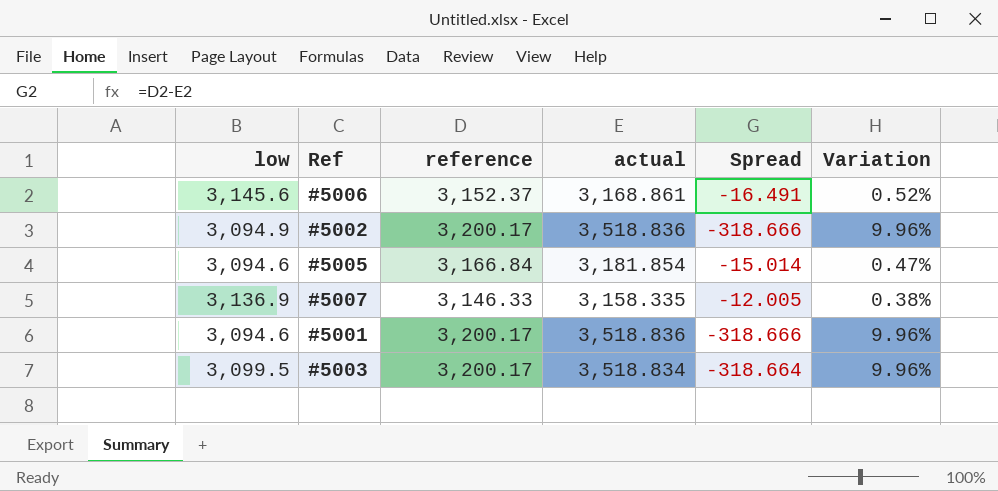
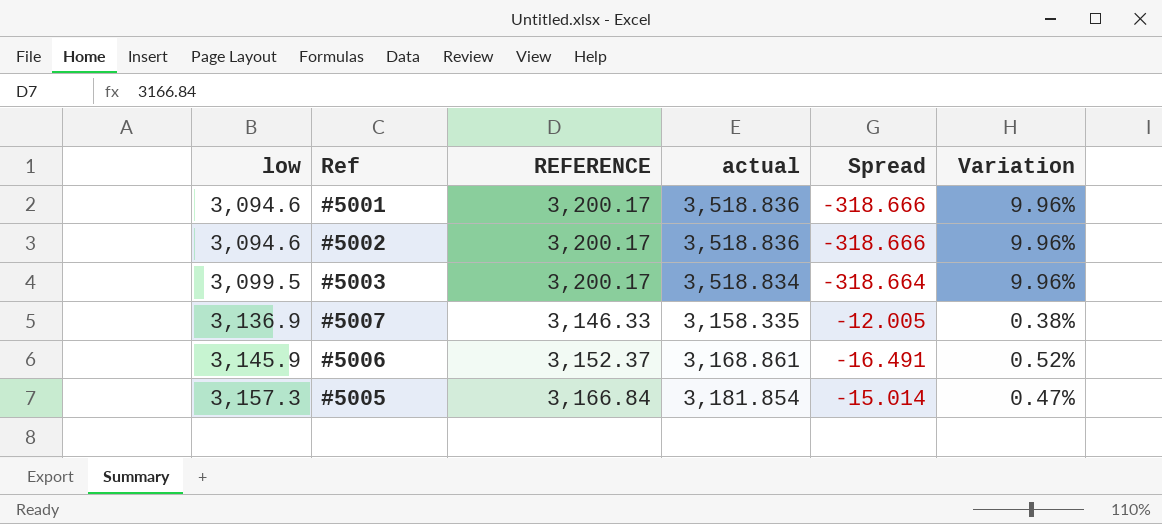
row order: none -> low ascending
column name: reference -> REFERENCE
#5002 | low: 3,094.9 -> 3,094.6
#5006 | low: 3,145.6 -> 3,145.9
#5005 | low: 3,094.6 -> 3,157.3

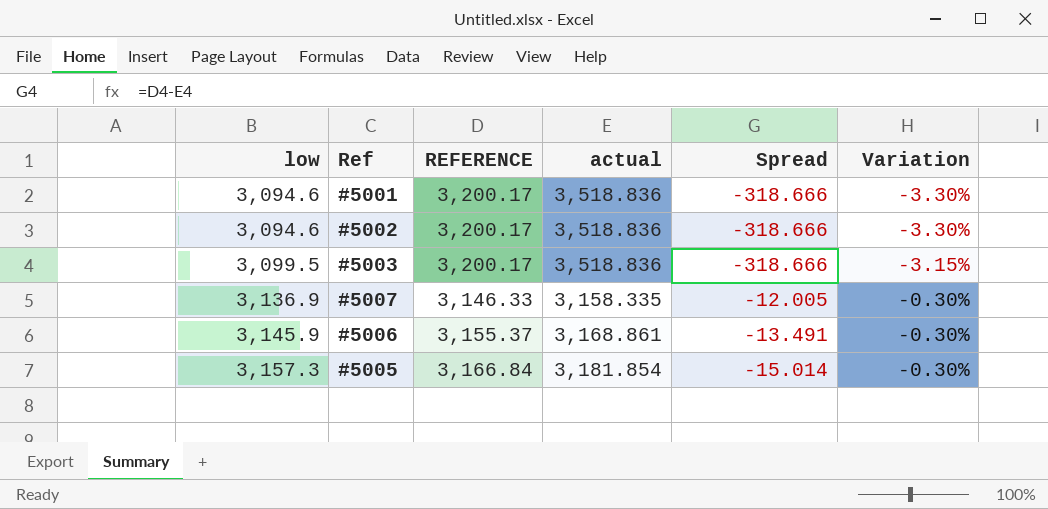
column Variation | formula: ([actual] - [REFERENCE]) / [REFERENCE] -> ([low] - [REFERENCE]) / [REFERENCE]
#5003 | actual: 3,518.834 -> 3,518.836
#5003 | Spread: -318.664 -> -318.666
#5006 | REFERENCE: 3,152.37 -> 3,155.37
#5006 | Spread: -16.491 -> -13.491

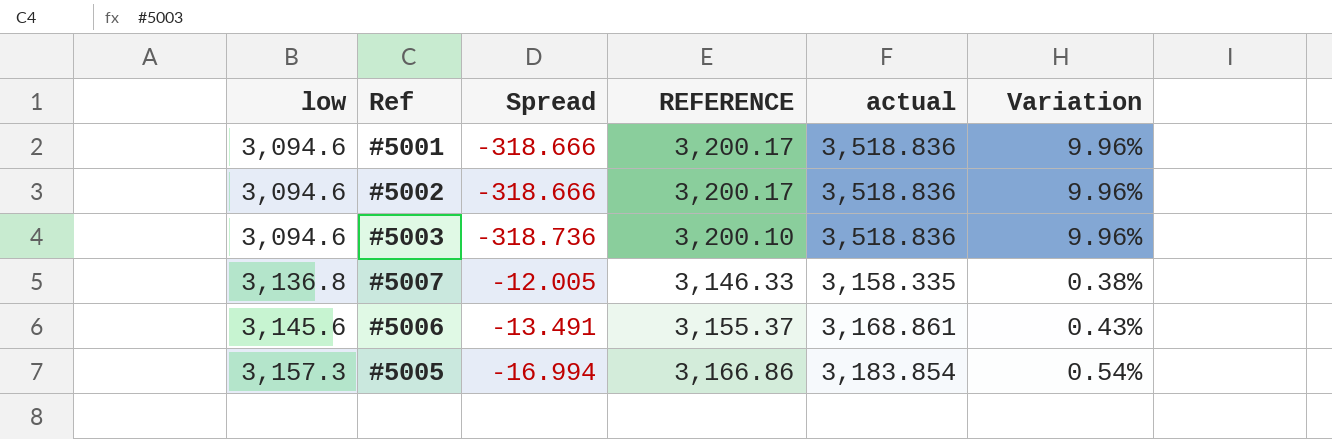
column Spread | position: 5 -> 3
column Variation | formula: ([low] - [REFERENCE]) / [REFERENCE] -> ([actual] - [REFERENCE]) / [REFERENCE]
#5003 | low: 3,099.5 -> 3,094.6
#5003 | Spread: -318.666 -> -318.736
#5003 | REFERENCE: 3,200.17 -> 3,200.10
#5007 | low: 3,136.9 -> 3,136.8
#5006 | low: 3,145.9 -> 3,145.6
#5005 | Spread: -15.014 -> -16.994
#5005 | REFERENCE: 3,166.84 -> 3,166.86
#5005 | actual: 3,181.854 -> 3,183.854

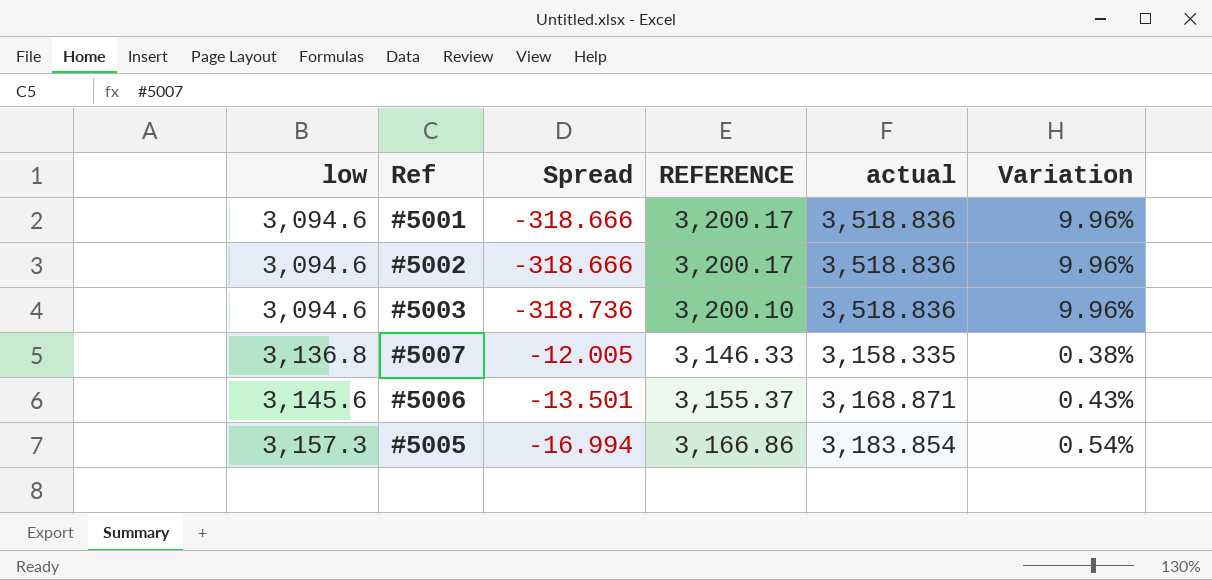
#5006 | Spread: -13.491 -> -13.501
#5006 | actual: 3,168.861 -> 3,168.871

